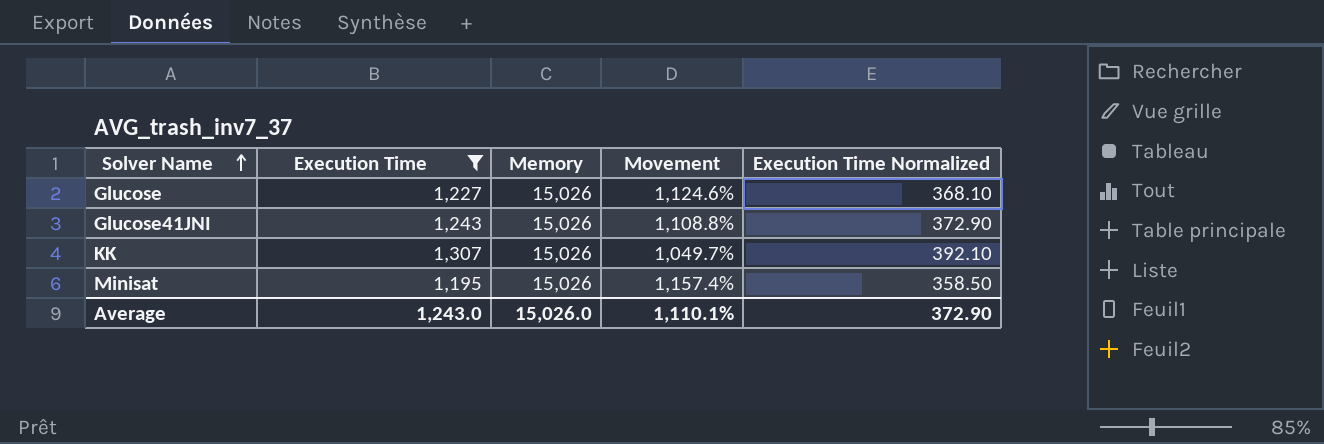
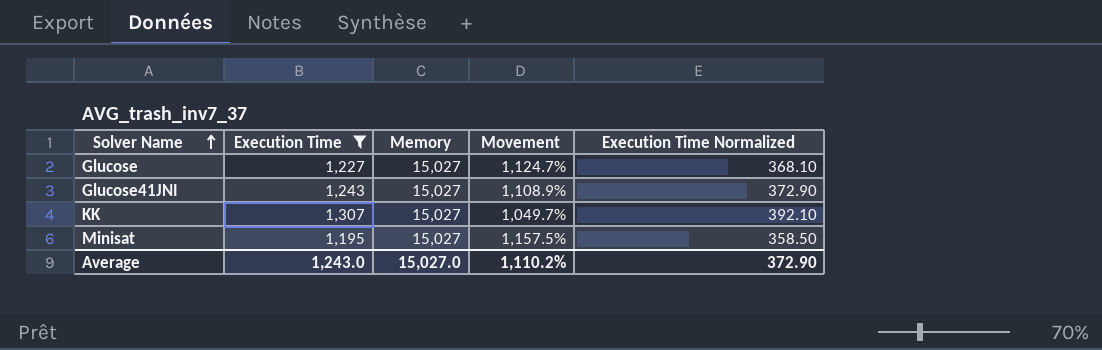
Glucose | Memory: 15,026 -> 15,027
Glucose | Movement: 1,124.6% -> 1,124.7%
Glucose41JNI | Memory: 15,026 -> 15,027
Glucose41JNI | Movement: 1,108.8% -> 1,108.9%
KK | Memory: 15,026 -> 15,027
Minisat | Memory: 15,026 -> 15,027
Minisat | Movement: 1,157.4% -> 1,157.5%
Average | Memory: 15,026.0 -> 15,027.0
Average | Movement: 1,110.1% -> 1,110.2%

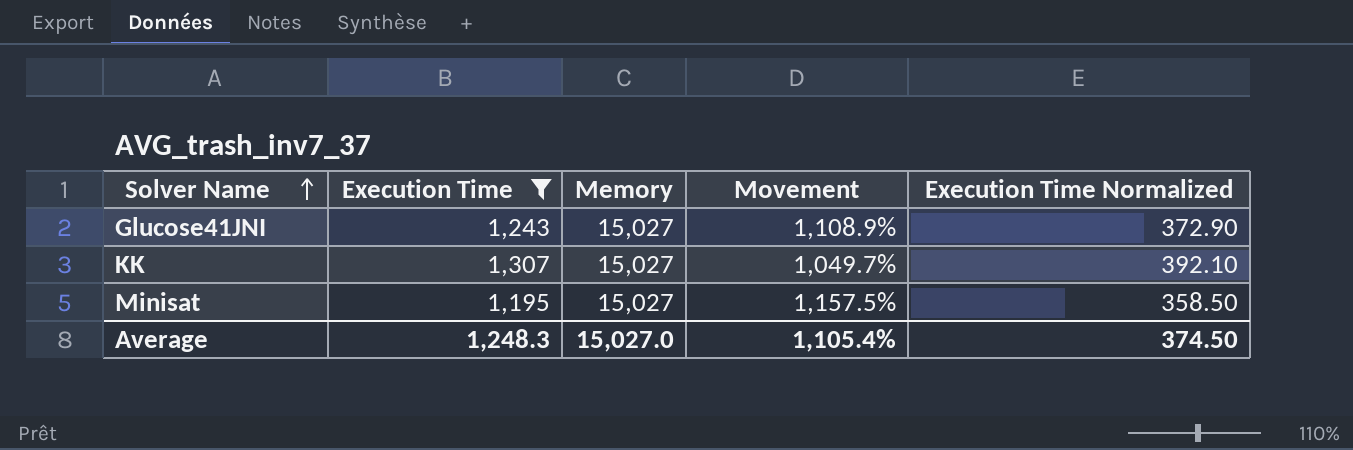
row Glucose: 1,227 | 15,027 | 1,124.7% | 368.10 -> none
Average | Execution Time: 1,243.0 -> 1,248.3
Average | Movement: 1,110.2% -> 1,105.4%
Average | Execution Time Normalized: 372.90 -> 374.50

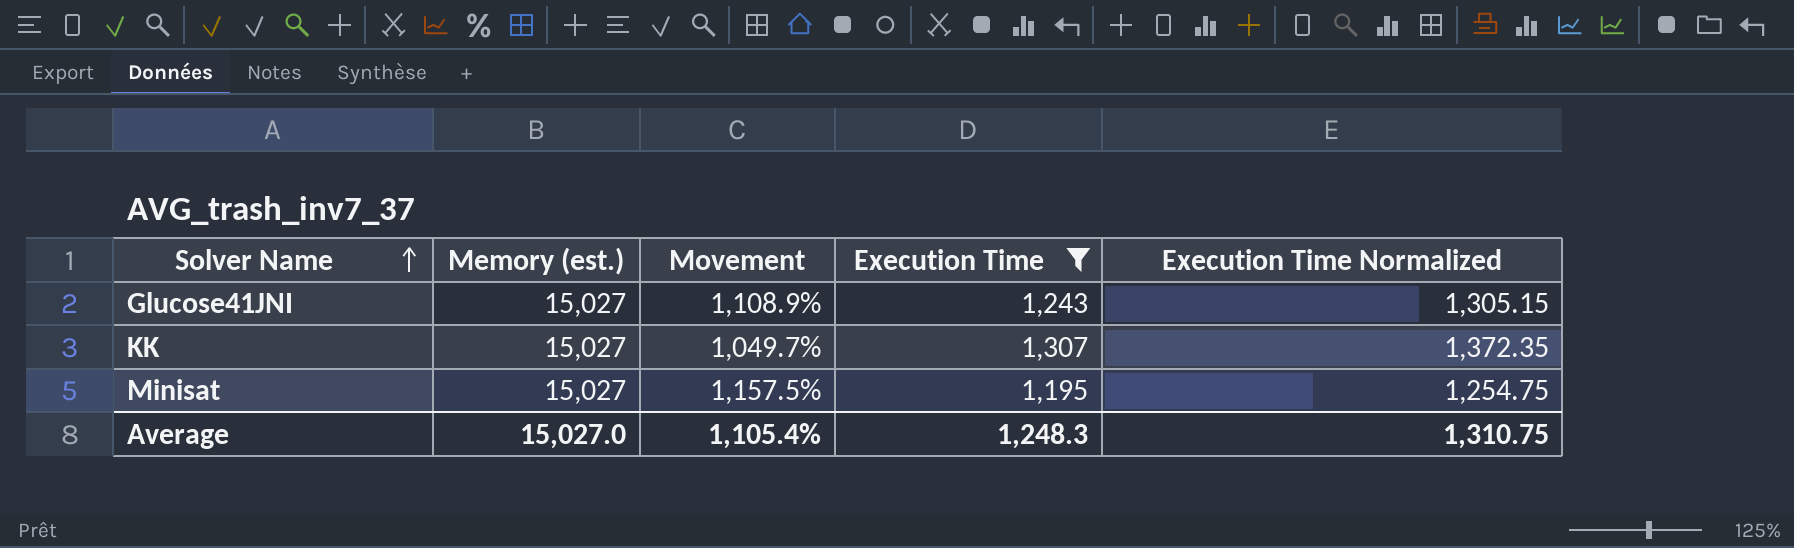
column name: Memory -> Memory (est.)
column Execution Time | position: 2 -> 4
column Execution Time Normalized | formula: [Execution Time] * 0.3 -> [Execution Time] * 1.05
Average | Execution Time Normalized: 374.50 -> 1,310.75

